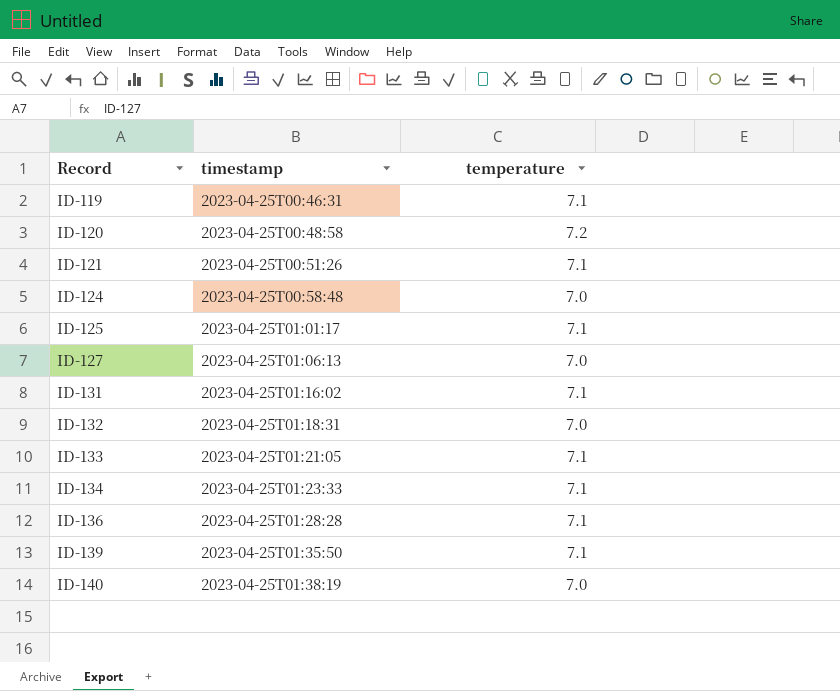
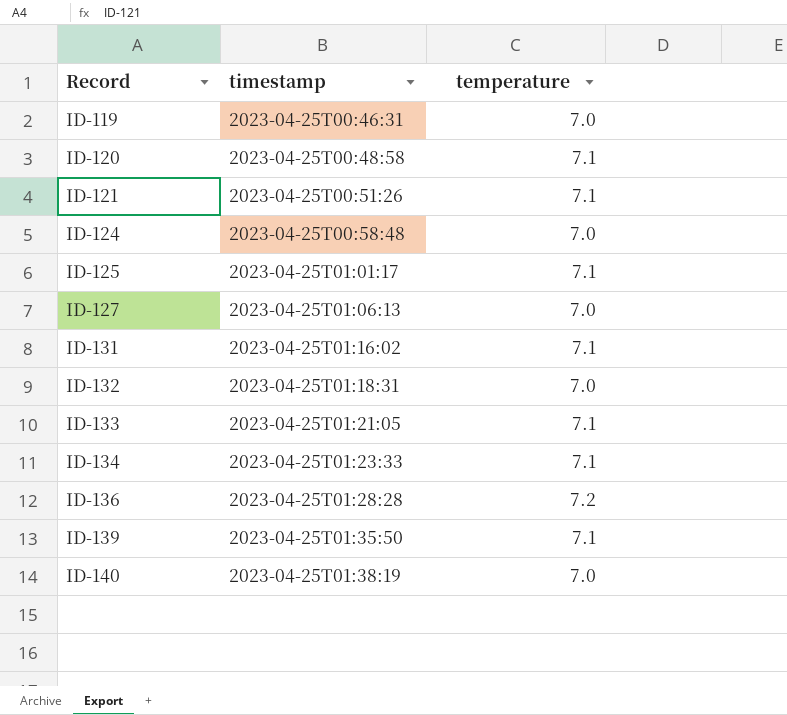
ID-119 | temperature: 7.1 -> 7.0
ID-120 | temperature: 7.2 -> 7.1
ID-136 | temperature: 7.1 -> 7.2

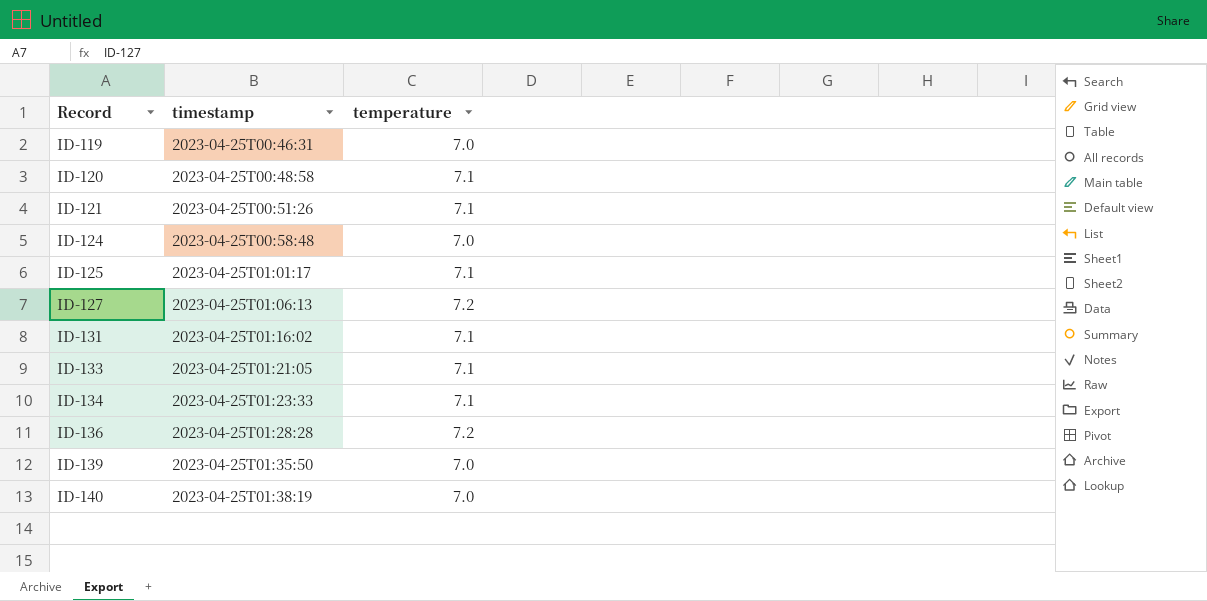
row ID-132: 2023-04-25T01:18:31 | 7.0 -> none
ID-127 | temperature: 7.0 -> 7.2
ID-139 | temperature: 7.1 -> 7.0

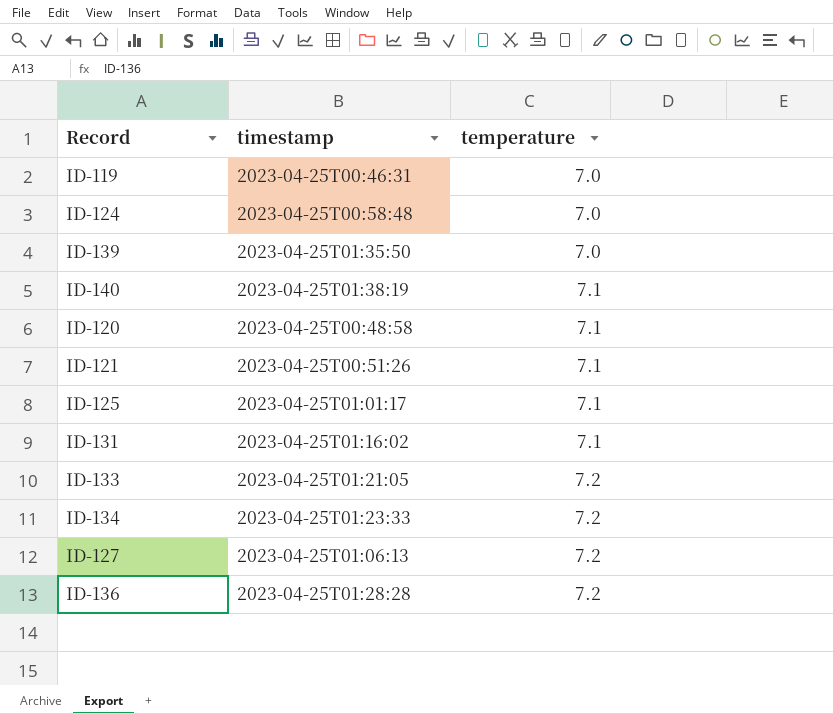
row order: Record ascending -> temperature ascending
ID-140 | temperature: 7.0 -> 7.1
ID-133 | temperature: 7.1 -> 7.2
ID-134 | temperature: 7.1 -> 7.2

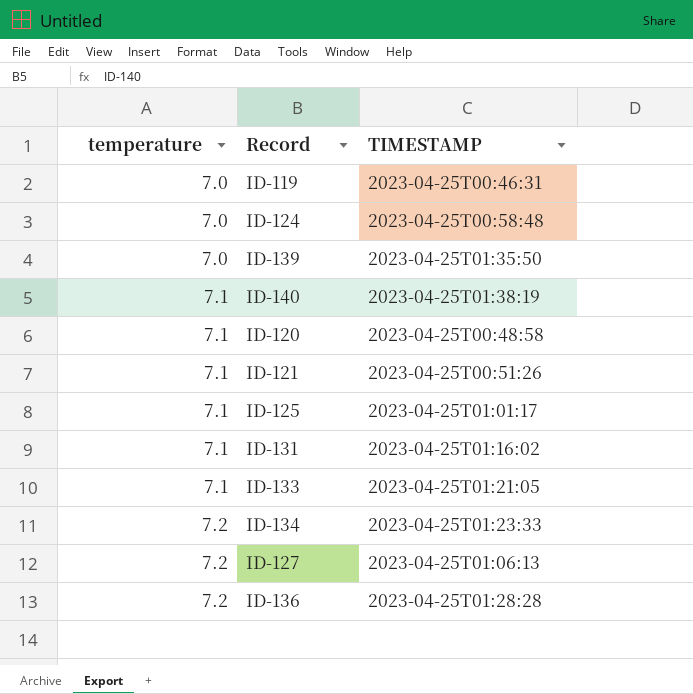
column temperature | position: 3 -> 1
column name: timestamp -> TIMESTAMP
ID-133 | temperature: 7.2 -> 7.1

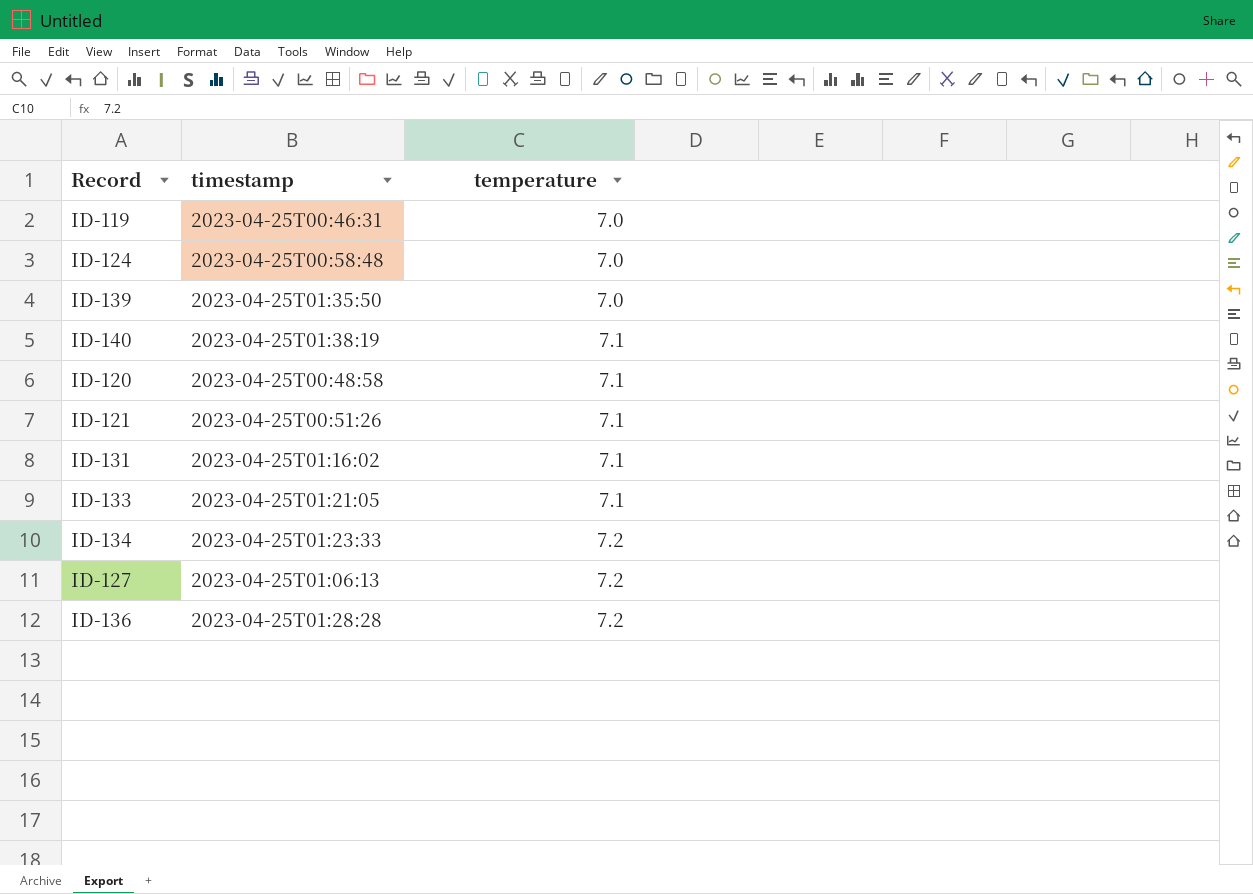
column name: TIMESTAMP -> timestamp
column temperature | position: 1 -> 3
row ID-125: 7.1 | 2023-04-25T01:01:17 -> none

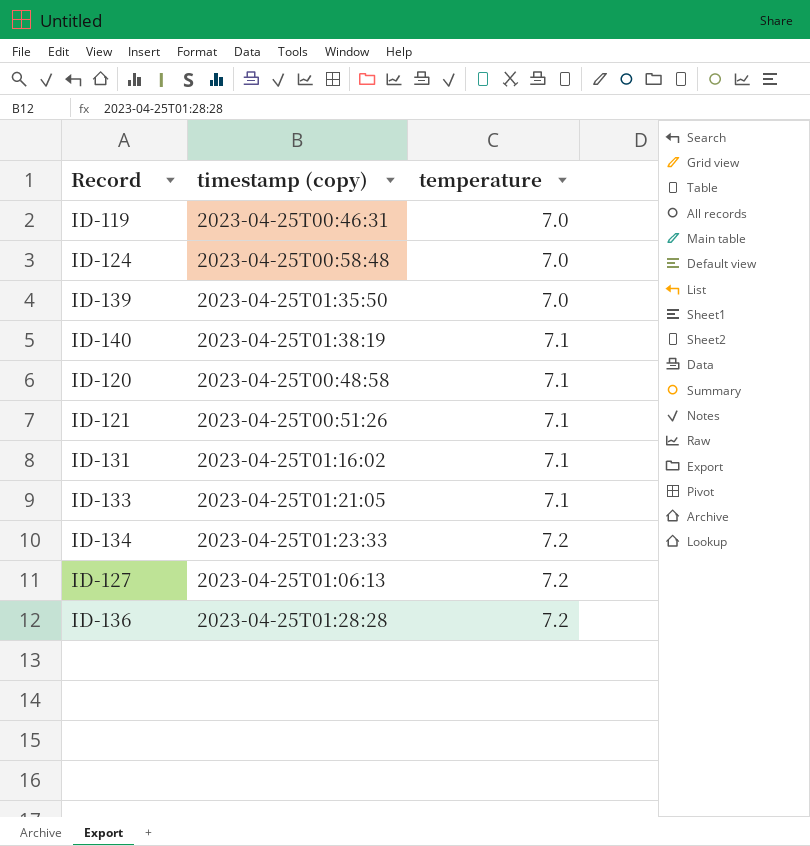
column name: timestamp -> timestamp (copy)

